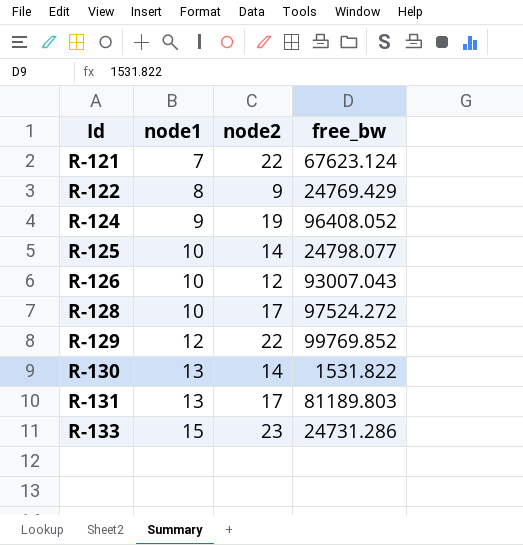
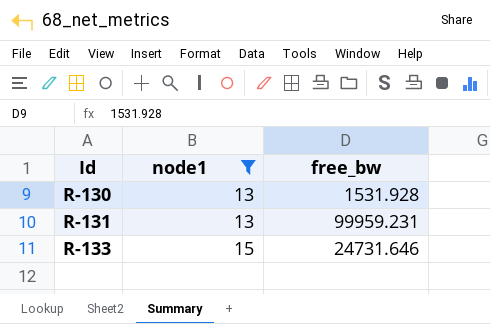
filter: none -> node1 >= 13
column node2 | position: 3 -> none
R-130 | free_bw: 1531.822 -> 1531.928
R-131 | free_bw: 81189.803 -> 99959.231
R-133 | free_bw: 24731.286 -> 24731.646

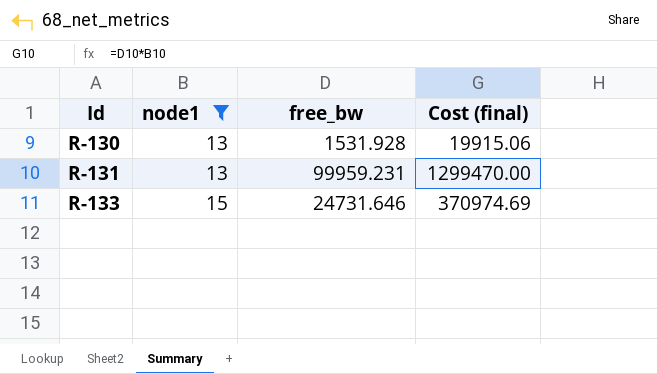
column Cost (final) | formula: none -> [node1] * [free_bw]

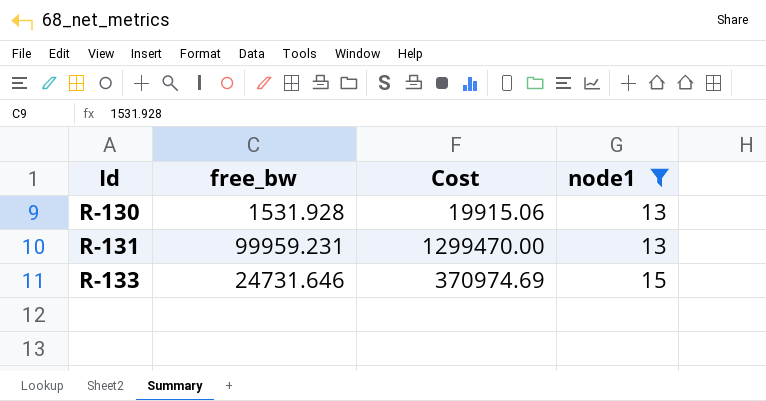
column name: Cost (final) -> Cost
column node1 | position: 2 -> 4

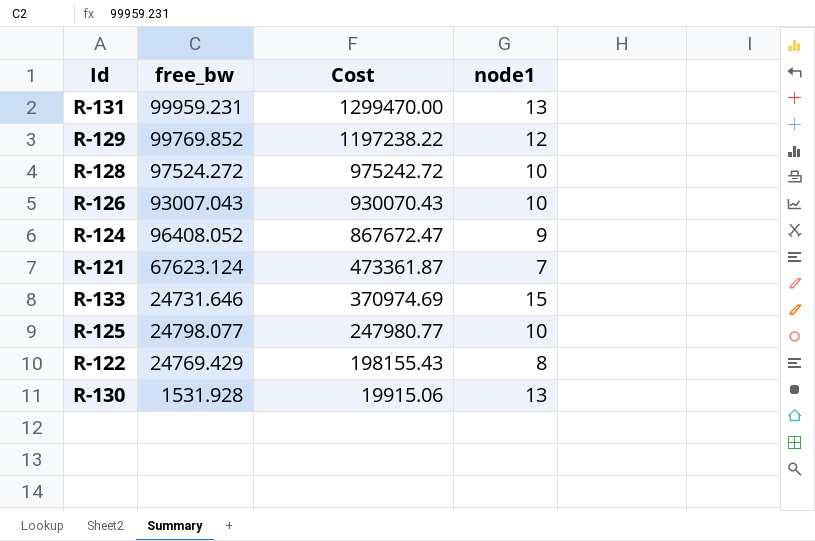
filter: node1 >= 13 -> none
row order: Id ascending -> Cost descending

